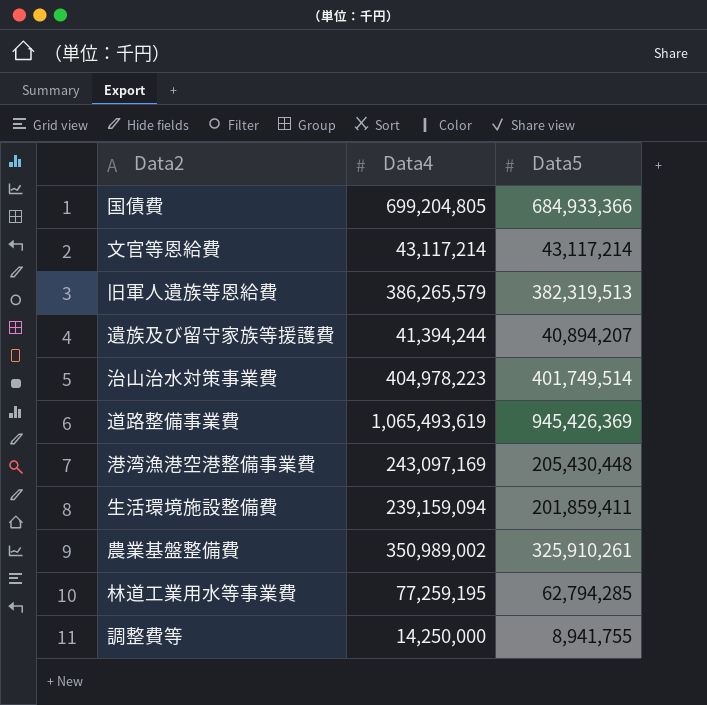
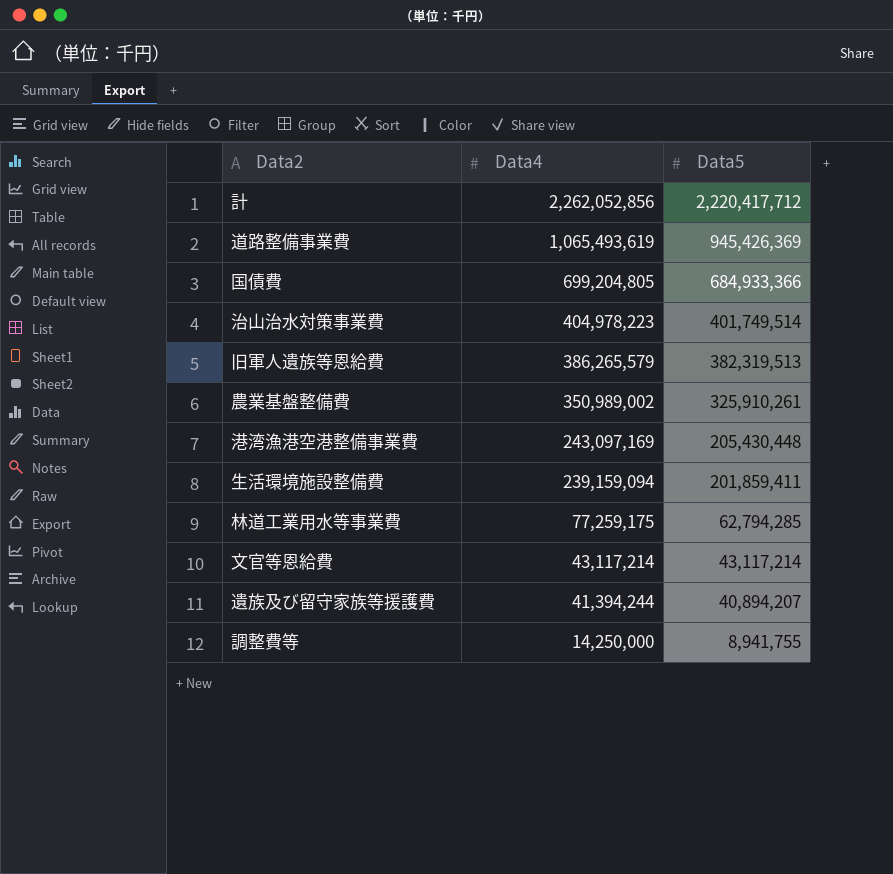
row order: none -> Data4 descending
row 計: none -> 2,262,052,856 | 2,220,417,712
林道工業用水等事業費 | Data4: 77,259,195 -> 77,259,175

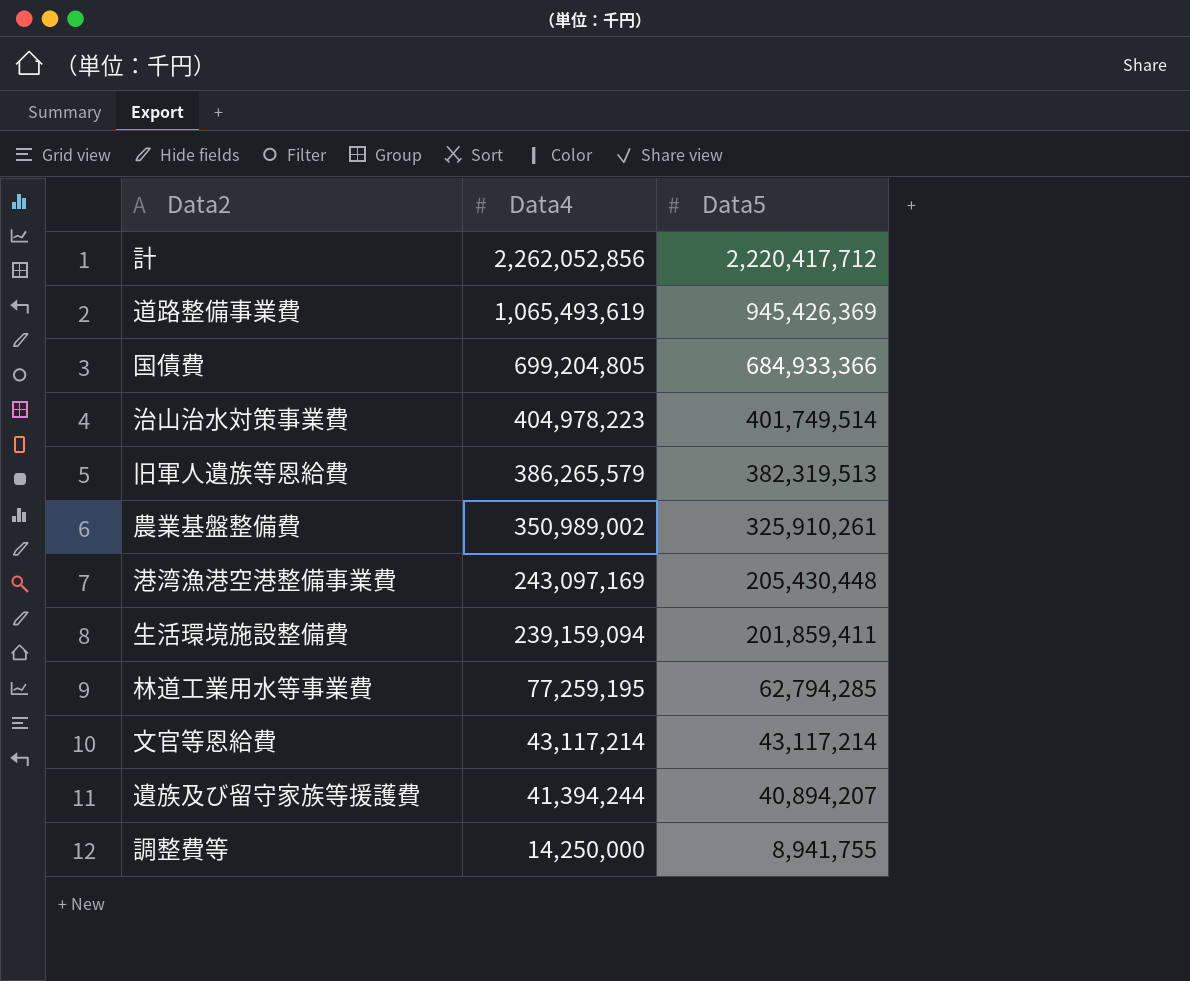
林道工業用水等事業費 | Data4: 77,259,175 -> 77,259,195

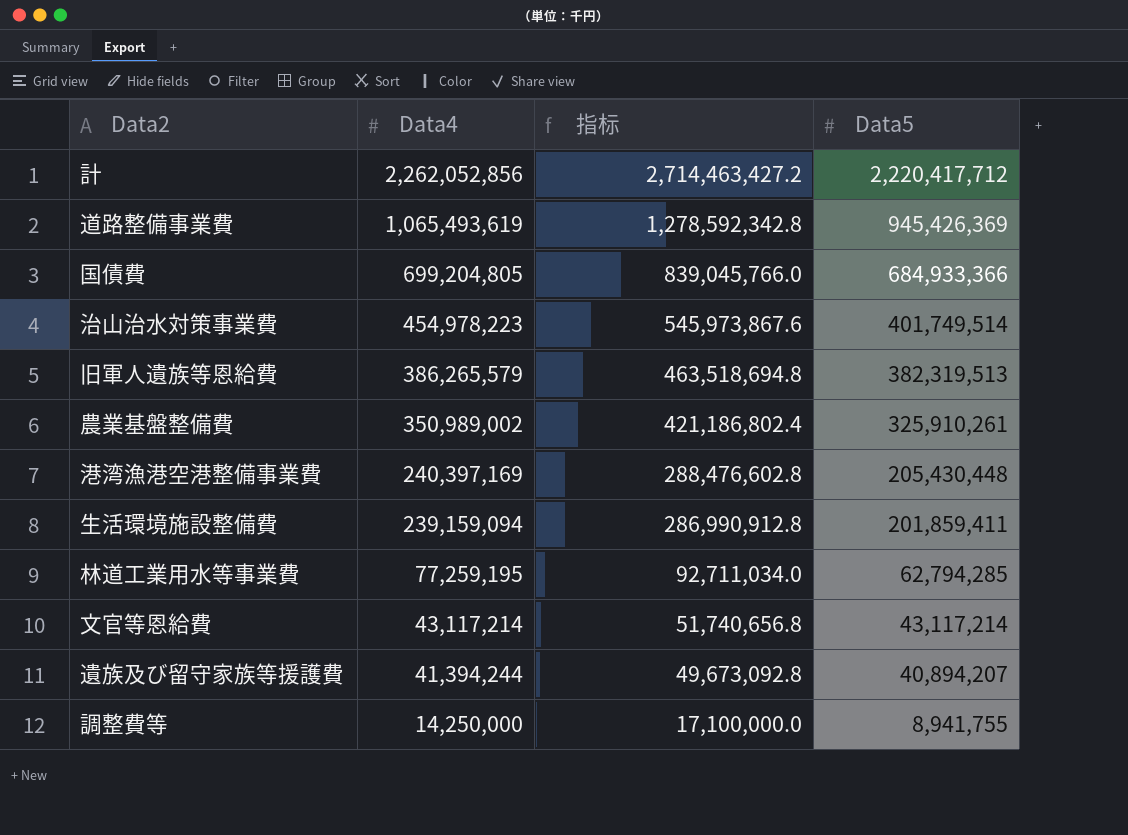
column 指标 | formula: none -> [Data4] * 1.2
治山治水対策事業費 | Data4: 404,978,223 -> 454,978,223
港湾漁港空港整備事業費 | Data4: 243,097,169 -> 240,397,169

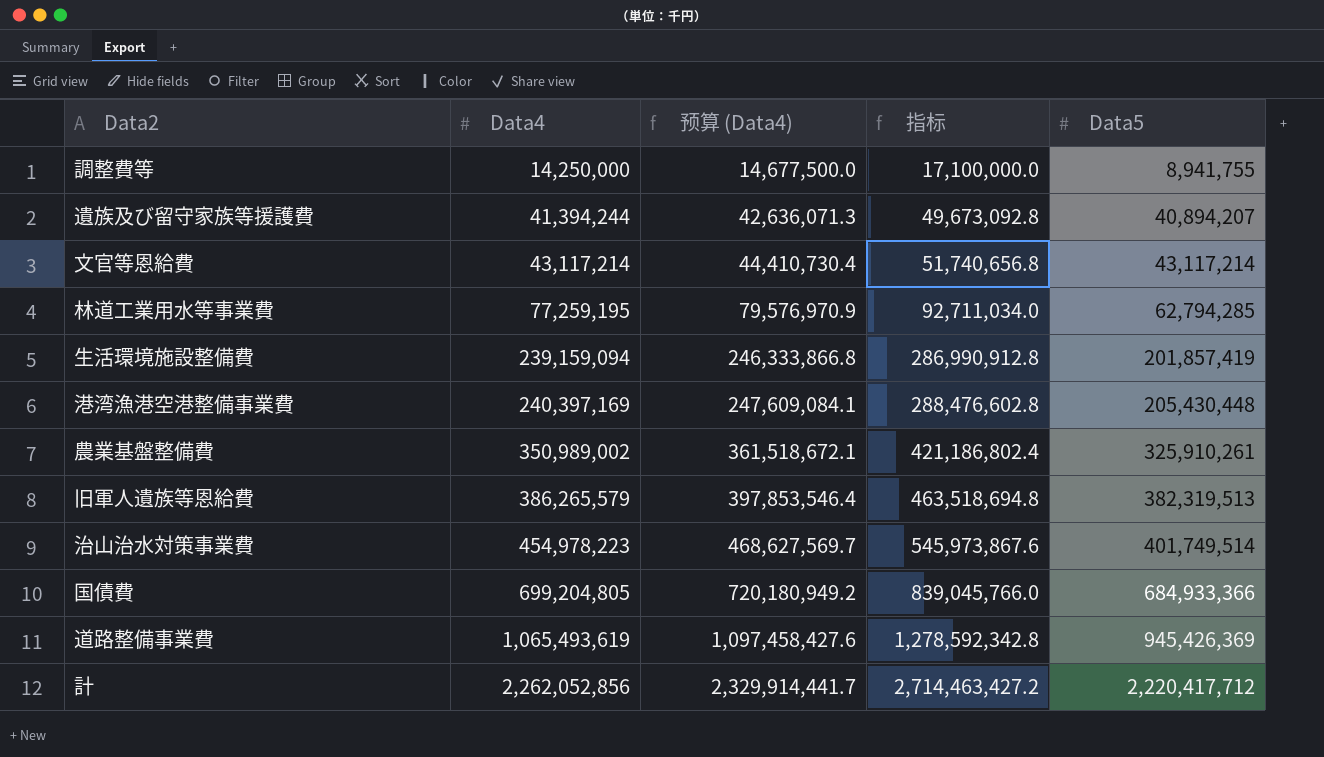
row order: Data4 descending -> Data4 ascending
column 预算 (Data4) | formula: none -> [Data4] * 1.03
生活環境施設整備費 | Data5: 201,859,411 -> 201,857,419

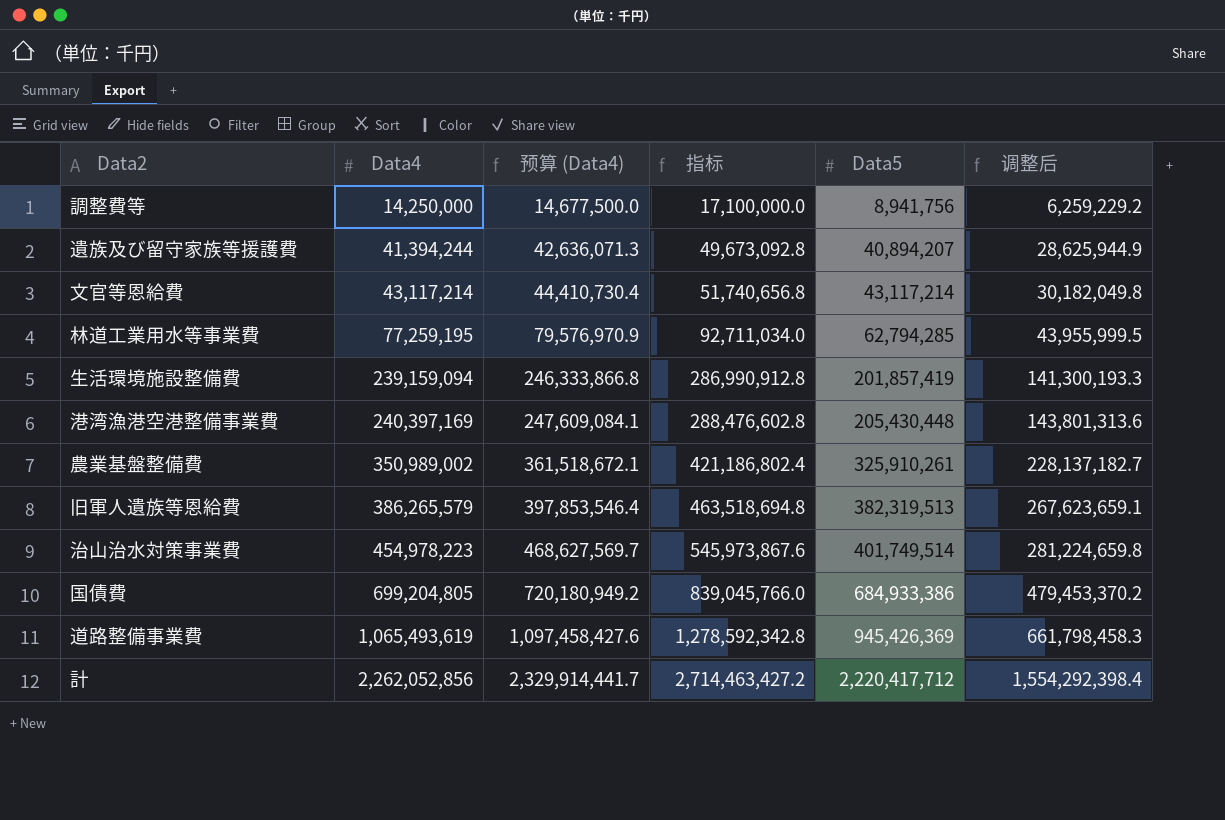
column 调整后 | formula: none -> [Data5] * 0.7
調整費等 | Data5: 8,941,755 -> 8,941,756
国債費 | Data5: 684,933,366 -> 684,933,386

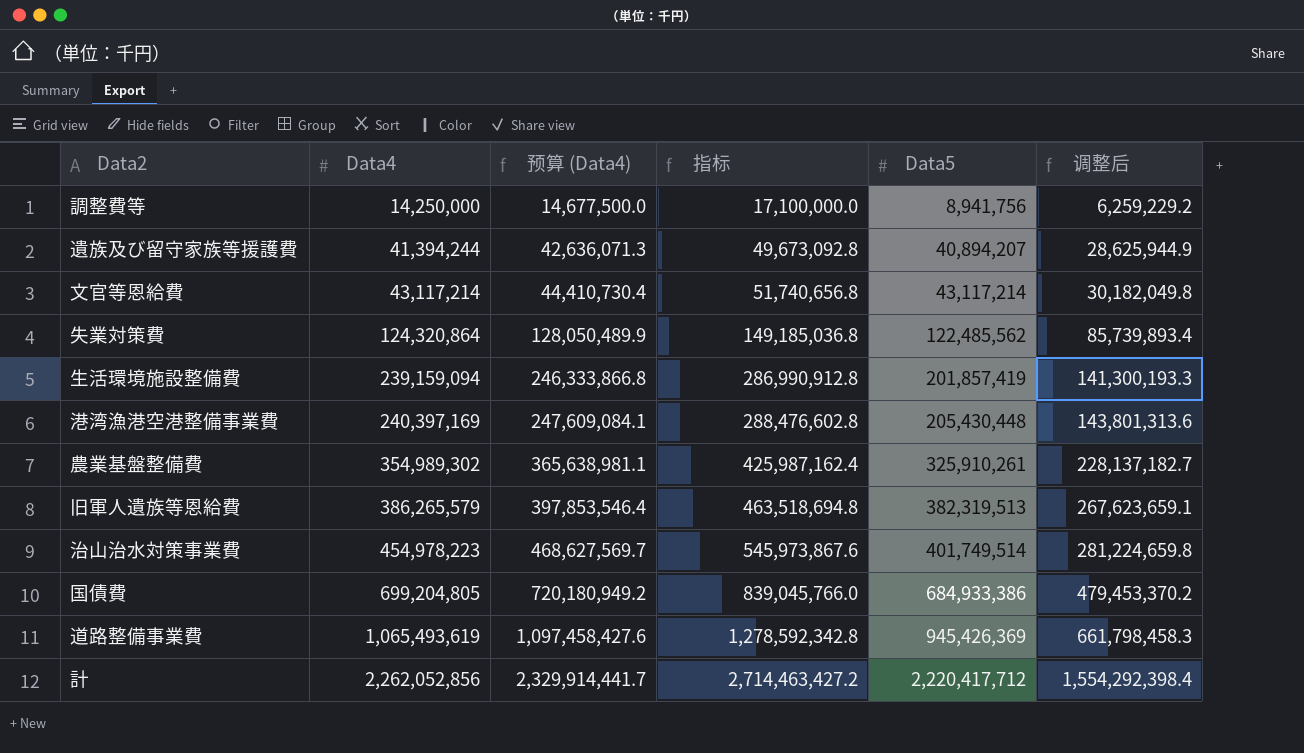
row 林道工業用水等事業費: 77,259,195 | 79,576,970.9 | 92,711,034.0 | 62,794,285 | 43,955,999.5 -> none
row 失業対策費: none -> 124,320,864 | 128,050,489.9 | 149,185,036.8 | 122,485,562 | 85,739,893.4
農業基盤整備費 | Data4: 350,989,002 -> 354,989,302
農業基盤整備費 | 预算 (Data4): 361,518,672.1 -> 365,638,981.1
農業基盤整備費 | 指标: 421,186,802.4 -> 425,987,162.4

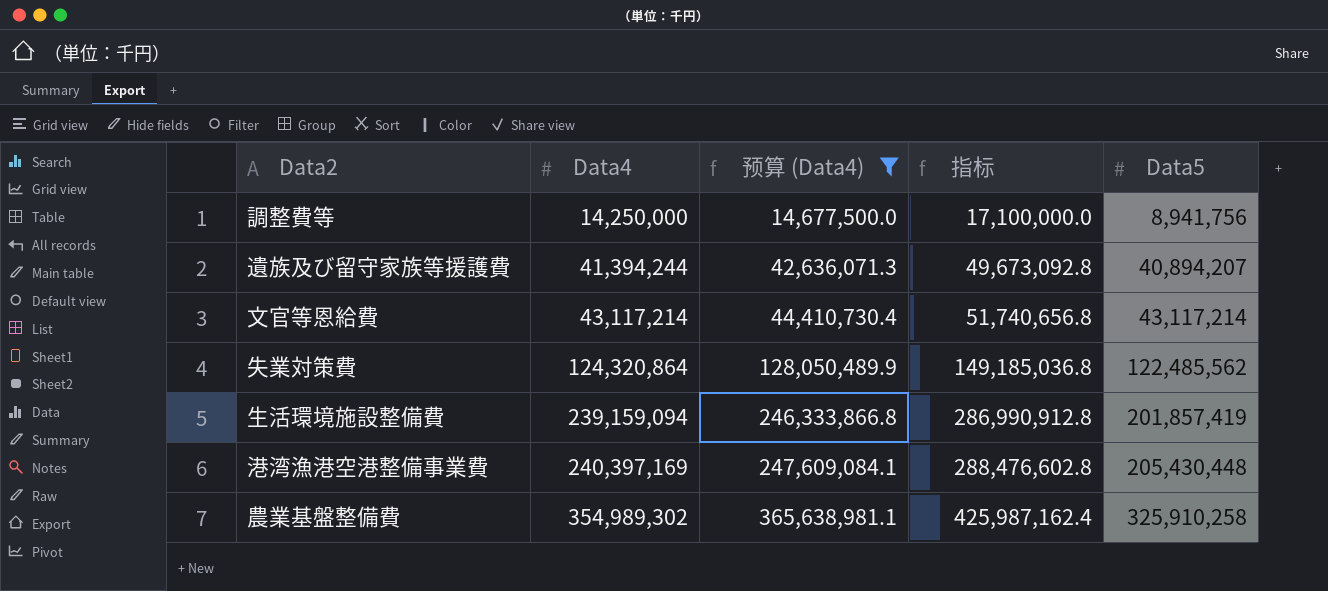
filter: none -> 预算 (Data4) <= 365,638,981.1
column 调整后 | formula: [Data5] * 0.7 -> none
農業基盤整備費 | Data5: 325,910,261 -> 325,910,258

